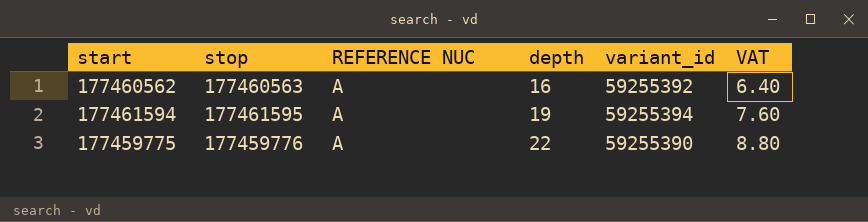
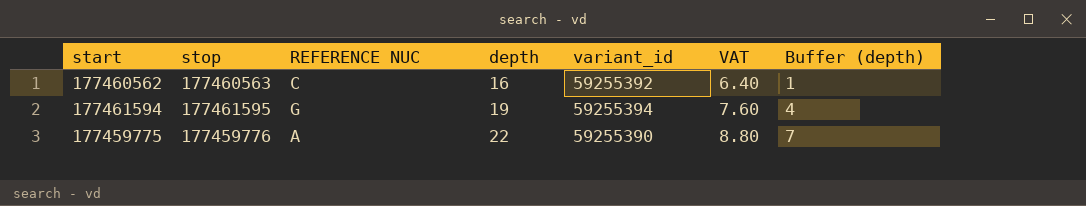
column Buffer (depth) | formula: none -> [depth] - 15
177460562 | REFERENCE NUC: A -> C
177461594 | REFERENCE NUC: A -> G

